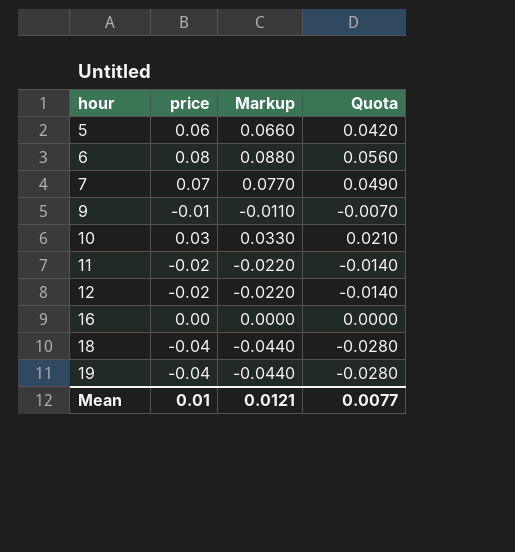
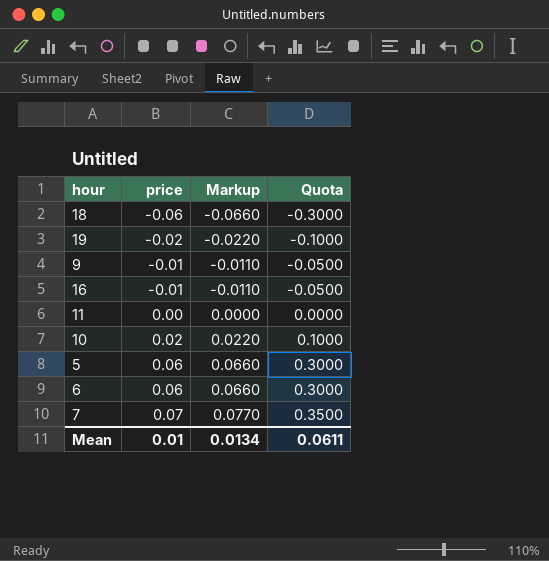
row order: hour ascending -> price ascending
column Quota | formula: [price] * 0.7 -> [price] * 5
row 12: -0.02 | -0.0220 | -0.0140 -> none
18 | price: -0.04 -> -0.06
18 | Markup: -0.0440 -> -0.0660
19 | price: -0.04 -> -0.02
19 | Markup: -0.0440 -> -0.0220
16 | price: 0.00 -> -0.01
16 | Markup: 0.0000 -> -0.0110
11 | price: -0.02 -> 0.00
11 | Markup: -0.0220 -> 0.0000
10 | price: 0.03 -> 0.02
10 | Markup: 0.0330 -> 0.0220
6 | price: 0.08 -> 0.06
6 | Markup: 0.0880 -> 0.0660
Mean | Markup: 0.0121 -> 0.0134
Mean | Quota: 0.0077 -> 0.0611

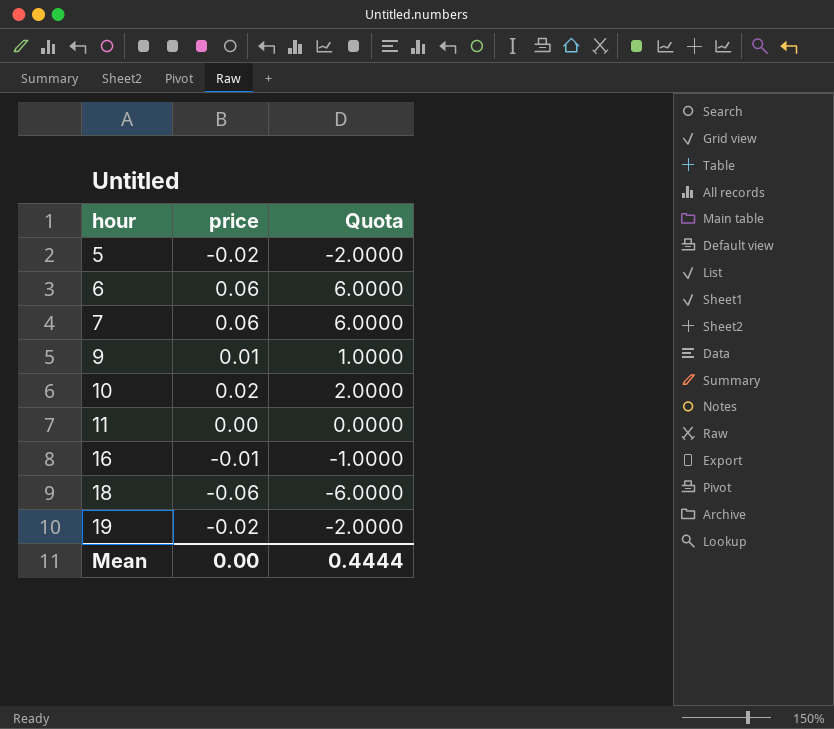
row order: price ascending -> hour ascending
column Markup | formula: [price] * 1.1 -> none
column Quota | formula: [price] * 5 -> [price] * 100
5 | price: 0.06 -> -0.02
7 | price: 0.07 -> 0.06
9 | price: -0.01 -> 0.01
Mean | price: 0.01 -> 0.00
Mean | Quota: 0.0611 -> 0.4444

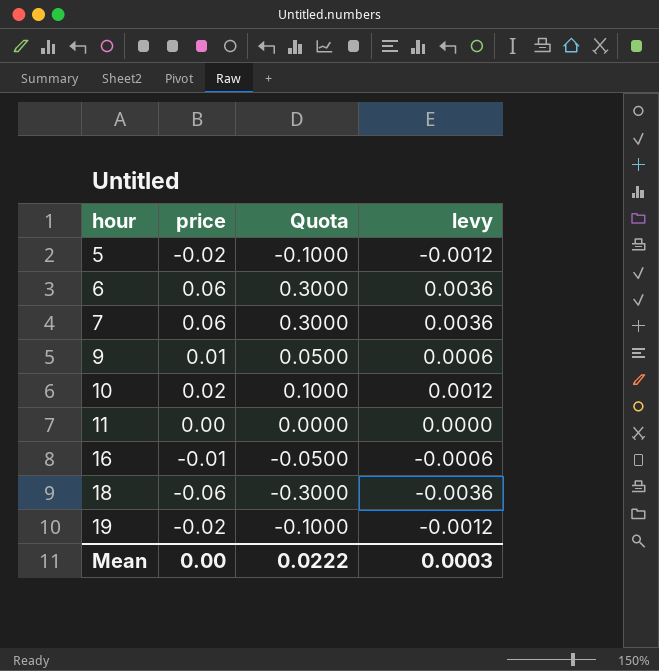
column Quota | formula: [price] * 100 -> [price] * 5
column levy | formula: none -> [price] * 0.06
Mean | Quota: 0.4444 -> 0.0222

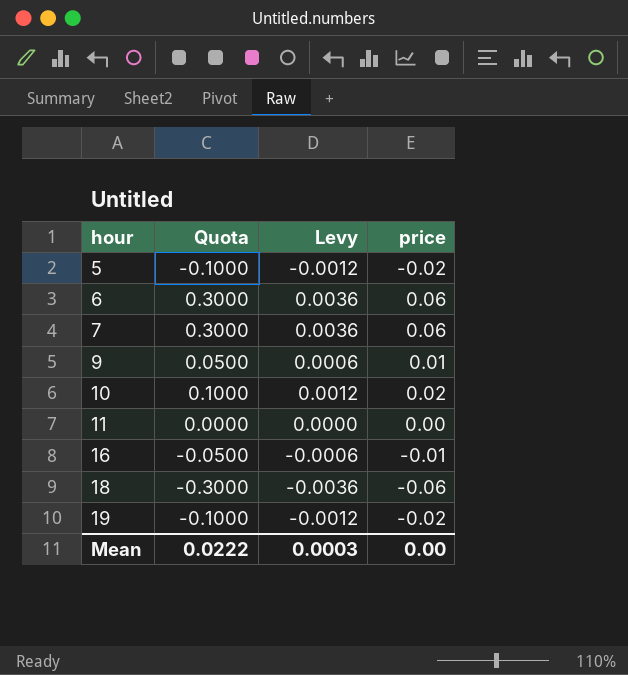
column name: levy -> Levy
column price | position: 2 -> 4

